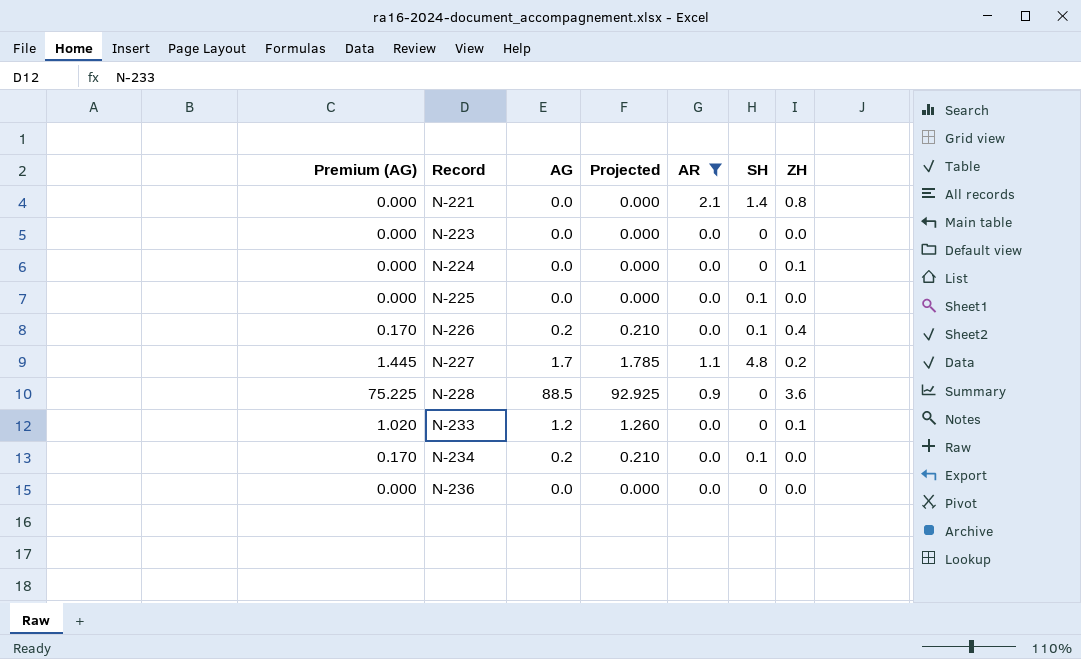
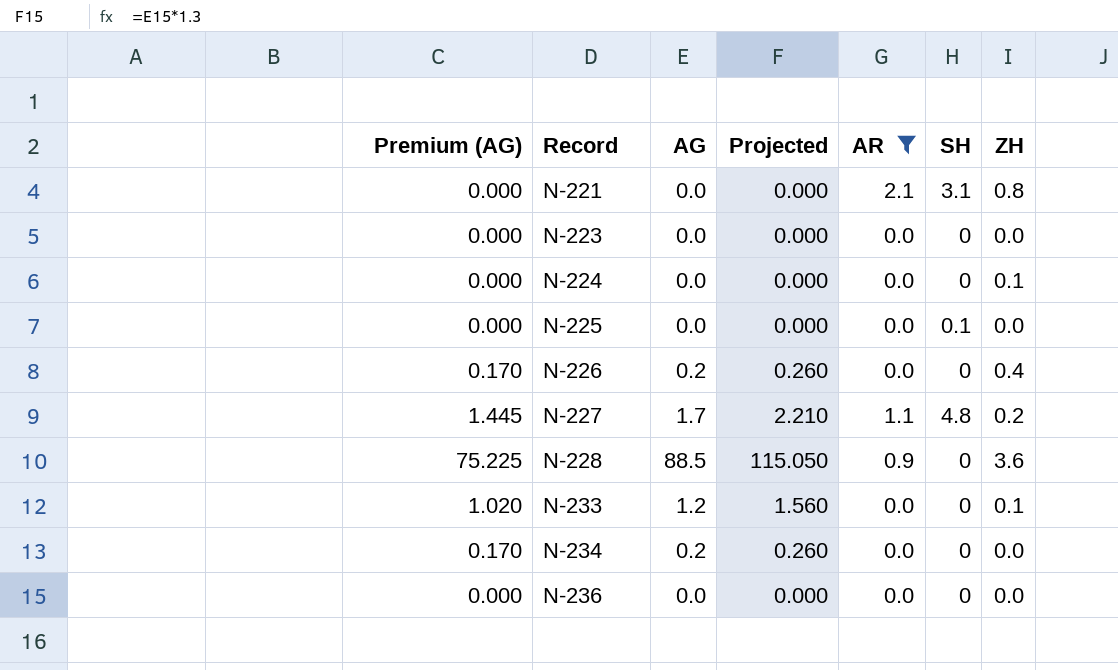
column Projected | formula: [AG] * 1.05 -> [AG] * 1.3
N-221 | SH: 1.4 -> 3.1
N-226 | SH: 0.1 -> 0
N-234 | SH: 0.1 -> 0

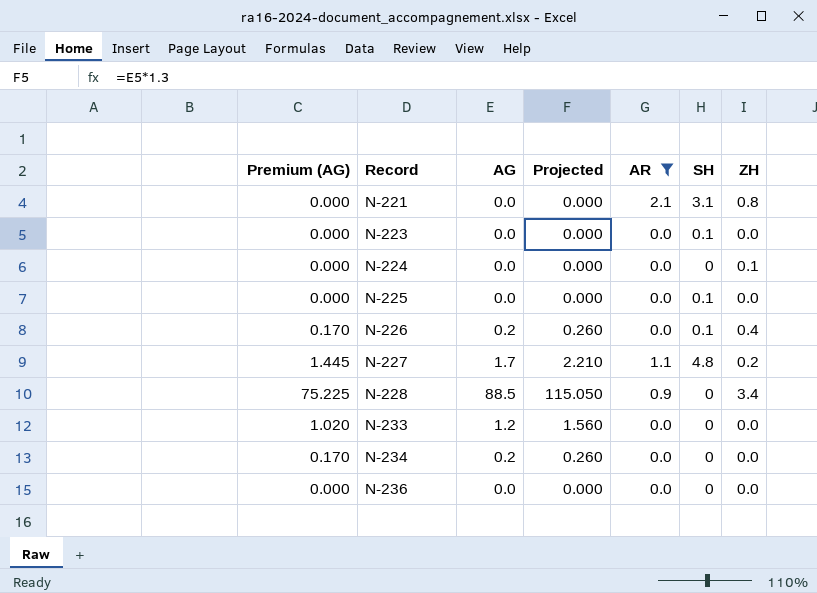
N-223 | SH: 0 -> 0.1
N-226 | SH: 0 -> 0.1
N-228 | ZH: 3.6 -> 3.4
N-233 | ZH: 0.1 -> 0.0

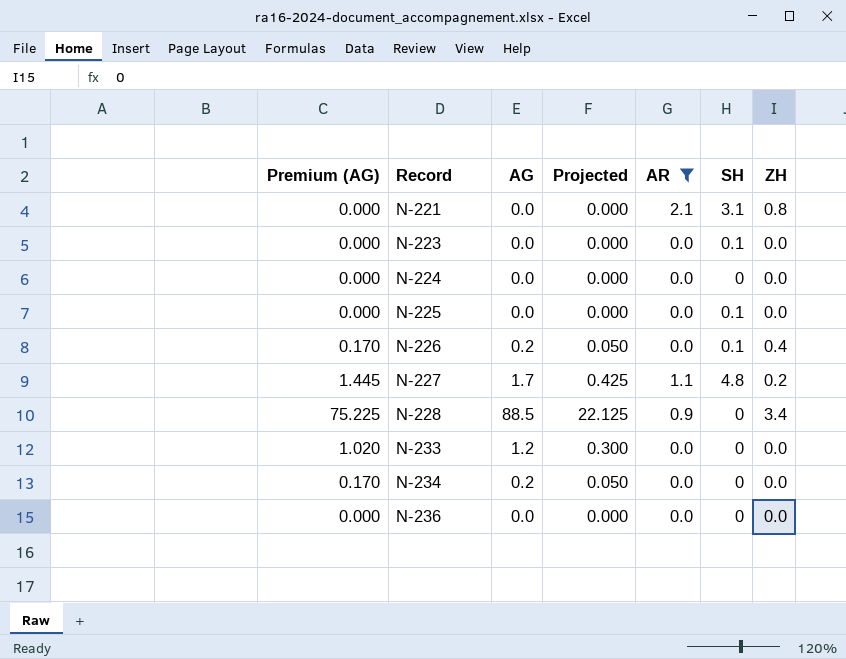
column Projected | formula: [AG] * 1.3 -> [AG] * 0.25
N-224 | ZH: 0.1 -> 0.0

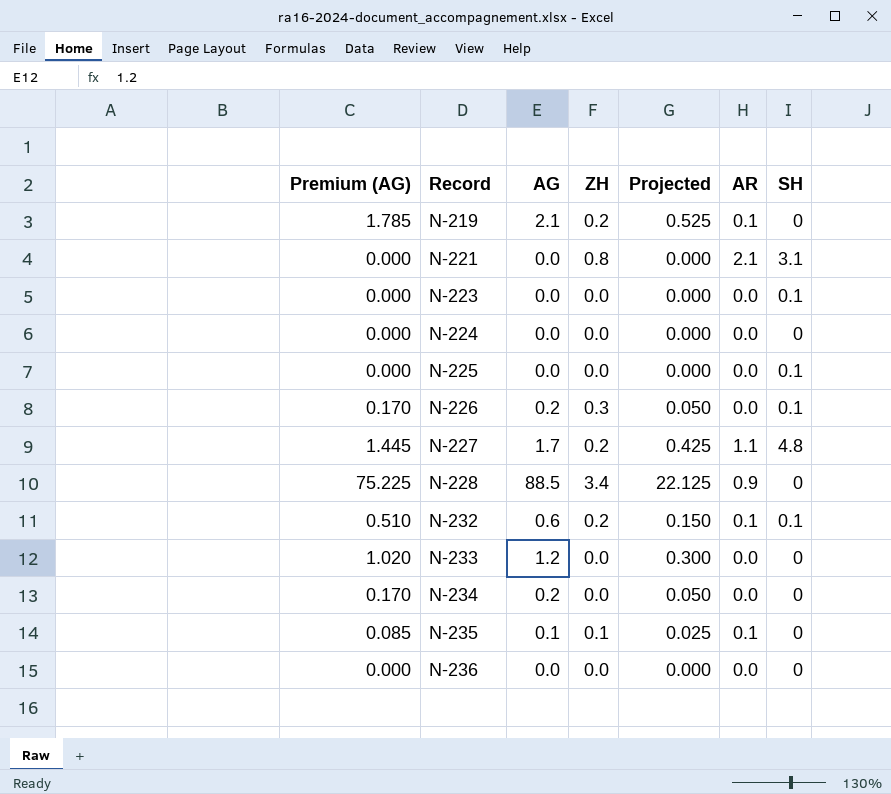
filter: AR != 0.1 -> none
column ZH | position: 7 -> 4
N-226 | ZH: 0.4 -> 0.3

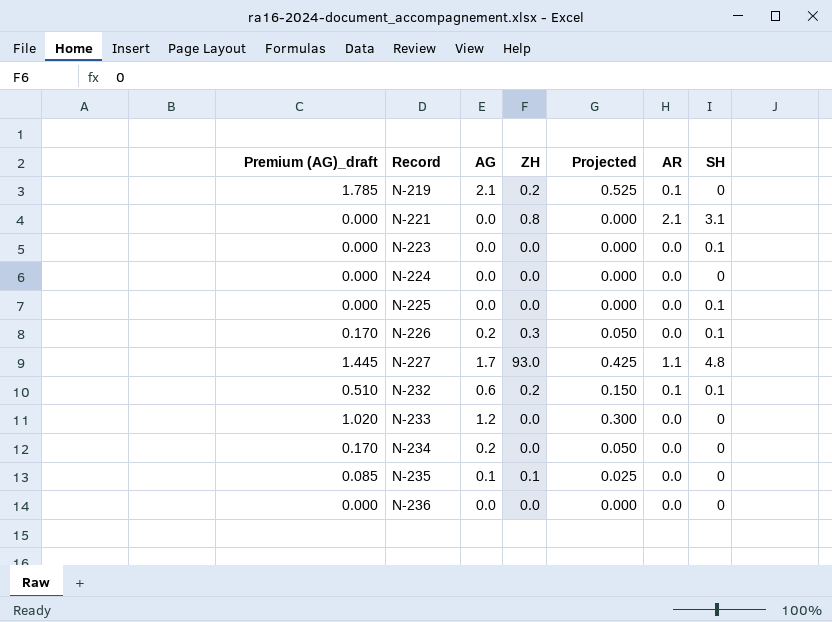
column name: Premium (AG) -> Premium (AG)_draft
row N-228: 75.225 | 88.5 | 3.4 | 22.125 | 0.9 | 0 -> none
N-227 | ZH: 0.2 -> 93.0
N-235 | AR: 0.1 -> 0.0

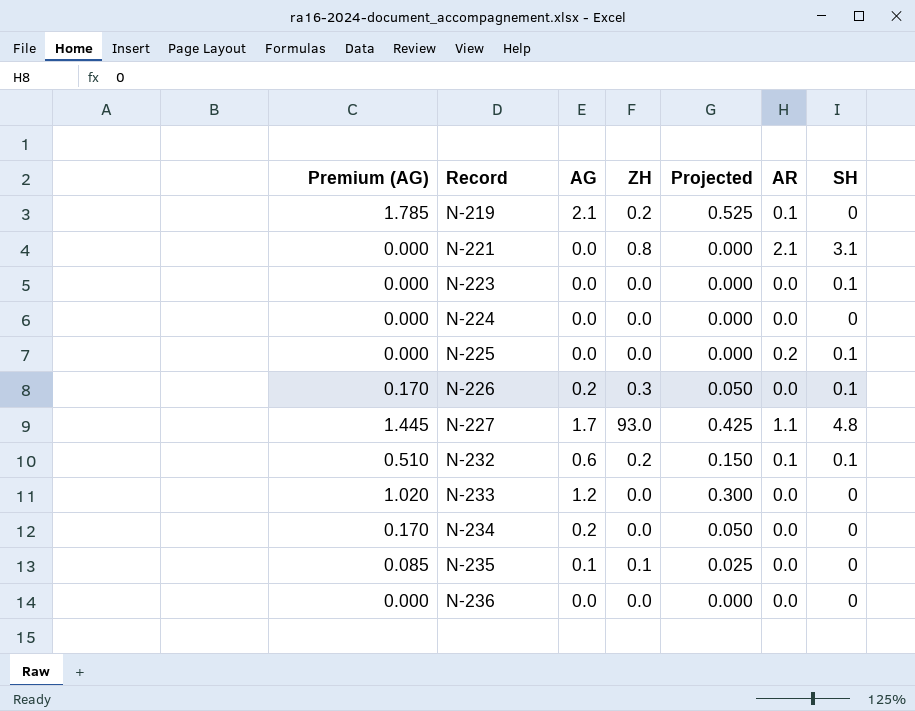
column name: Premium (AG)_draft -> Premium (AG)
N-225 | AR: 0.0 -> 0.2

